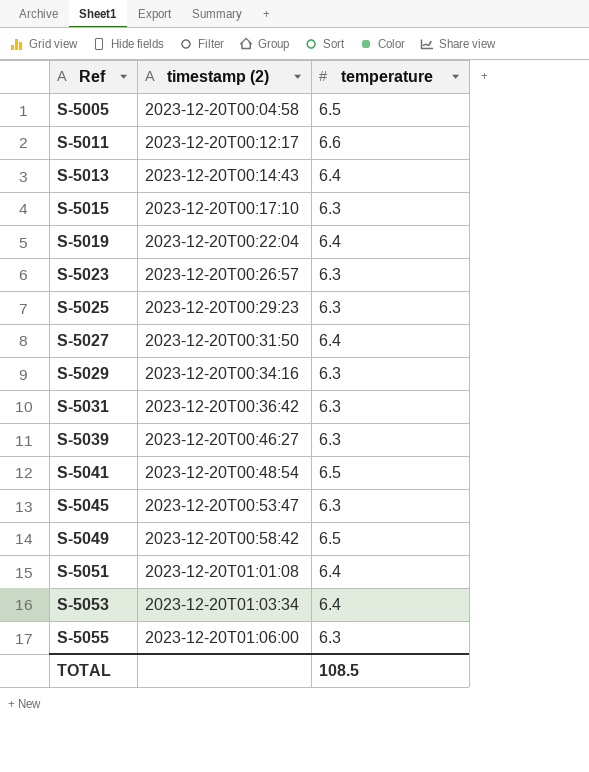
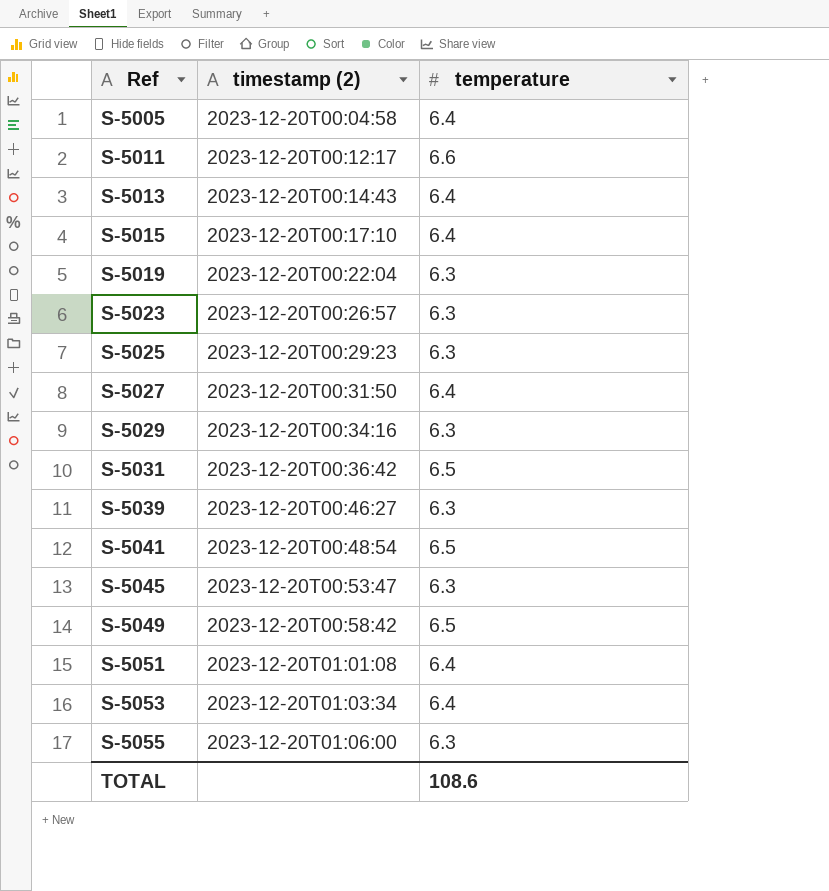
S-5005 | temperature: 6.5 -> 6.4
S-5015 | temperature: 6.3 -> 6.4
S-5019 | temperature: 6.4 -> 6.3
S-5031 | temperature: 6.3 -> 6.5
TOTAL | temperature: 108.5 -> 108.6

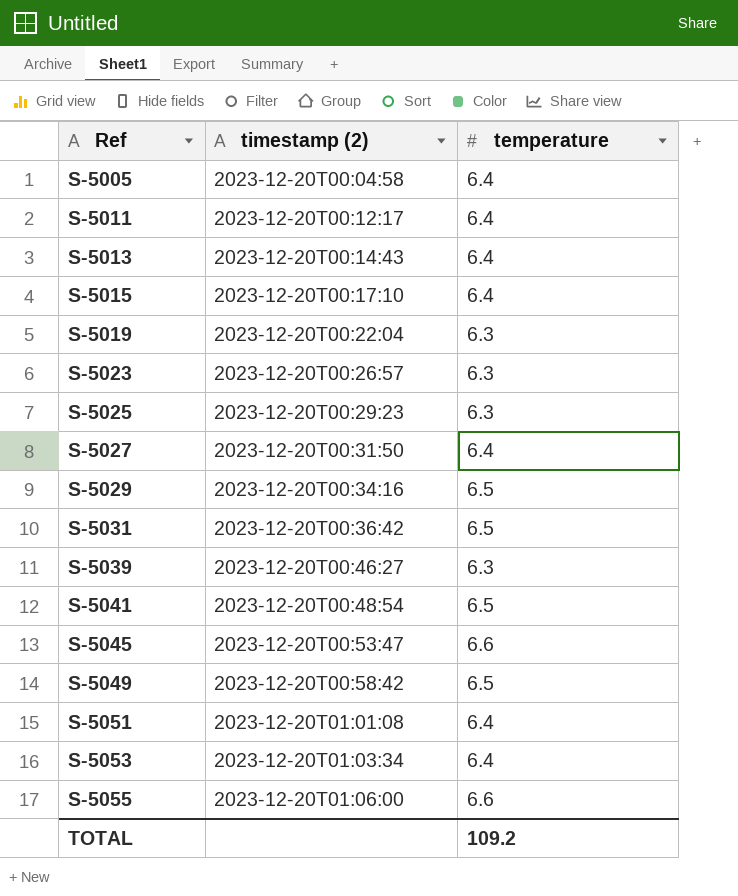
S-5011 | temperature: 6.6 -> 6.4
S-5029 | temperature: 6.3 -> 6.5
S-5045 | temperature: 6.3 -> 6.6
S-5055 | temperature: 6.3 -> 6.6
TOTAL | temperature: 108.6 -> 109.2

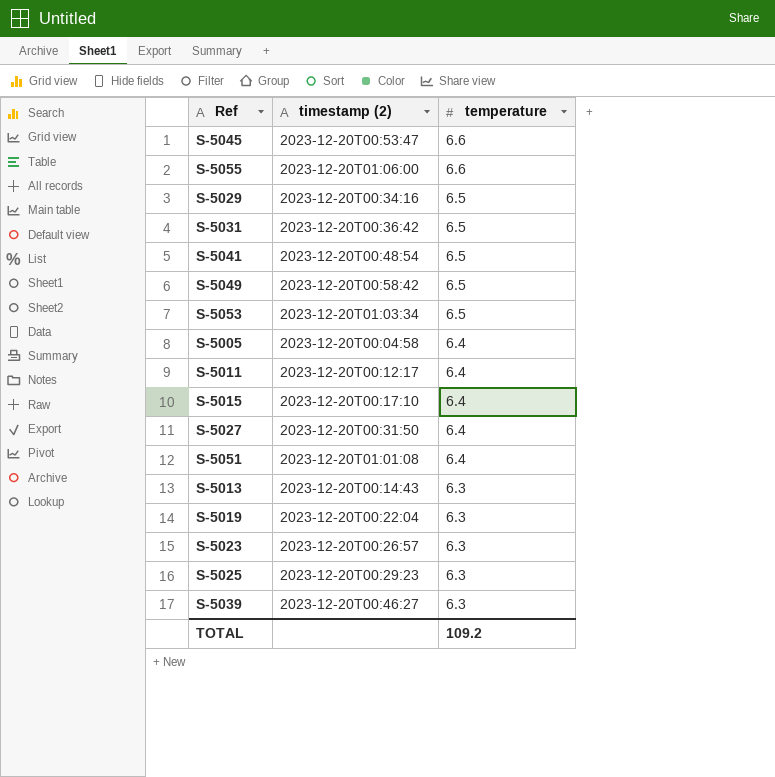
row order: Ref ascending -> temperature descending
S-5053 | temperature: 6.4 -> 6.5
S-5013 | temperature: 6.4 -> 6.3

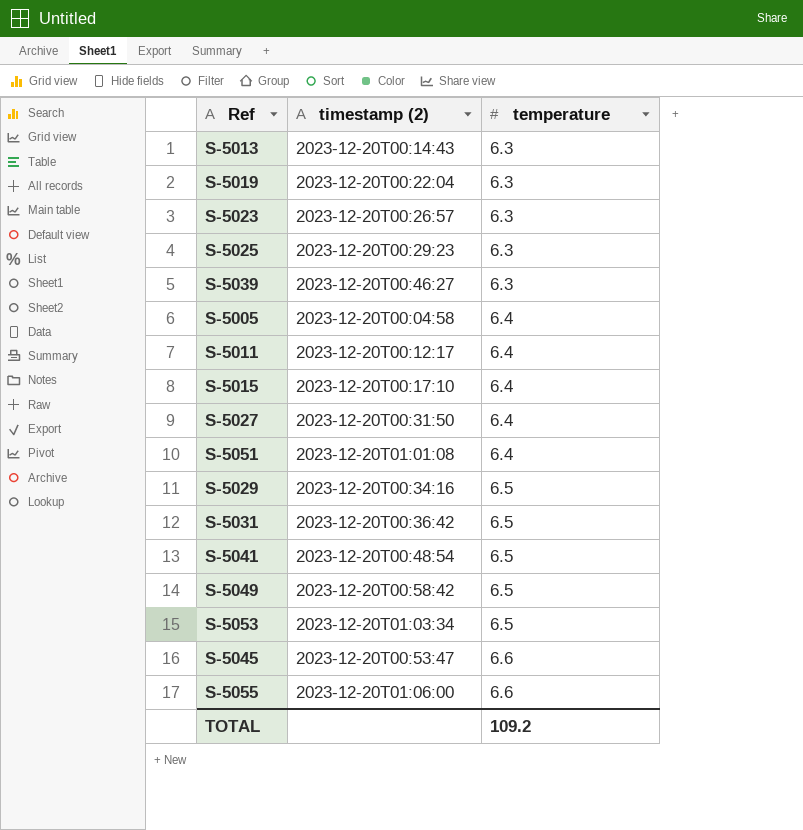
row order: temperature descending -> temperature ascending

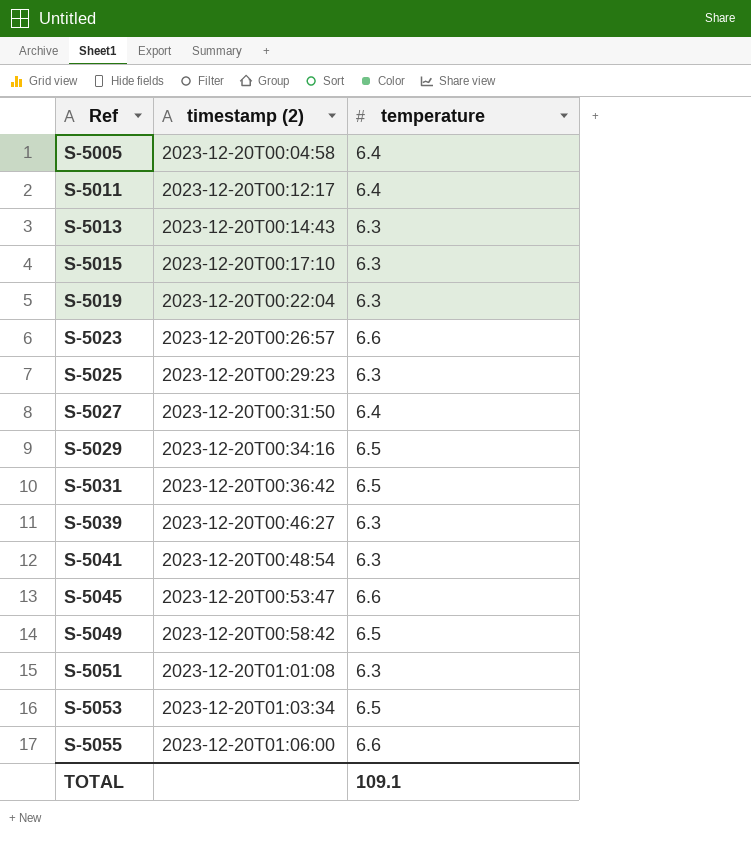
row order: temperature ascending -> Ref ascending
S-5015 | temperature: 6.4 -> 6.3
S-5023 | temperature: 6.3 -> 6.6
S-5041 | temperature: 6.5 -> 6.3
S-5051 | temperature: 6.4 -> 6.3
TOTAL | temperature: 109.2 -> 109.1

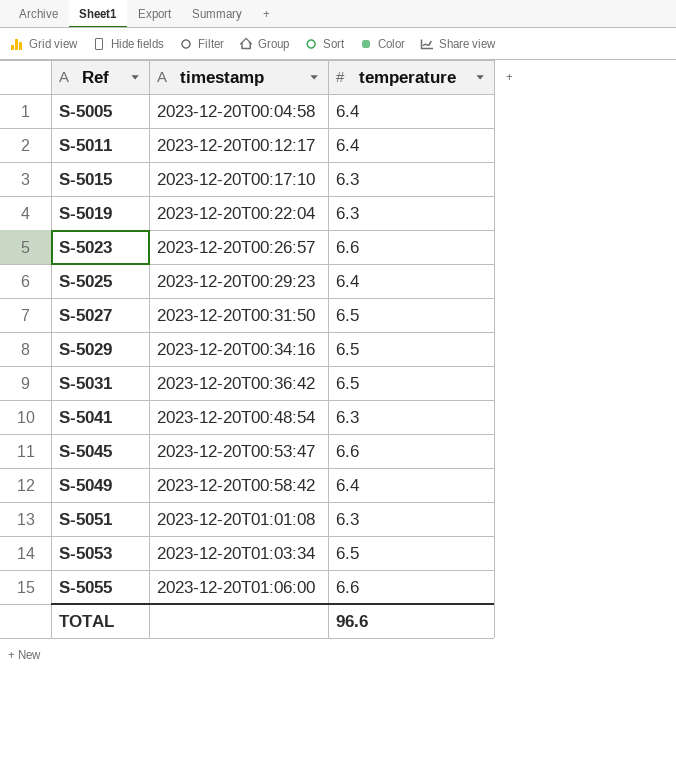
column name: timestamp (2) -> timestamp
row S-5013: 2023-12-20T00:14:43 | 6.3 -> none
row S-5039: 2023-12-20T00:46:27 | 6.3 -> none
S-5025 | temperature: 6.3 -> 6.4
S-5027 | temperature: 6.4 -> 6.5
S-5049 | temperature: 6.5 -> 6.4
TOTAL | temperature: 109.1 -> 96.6

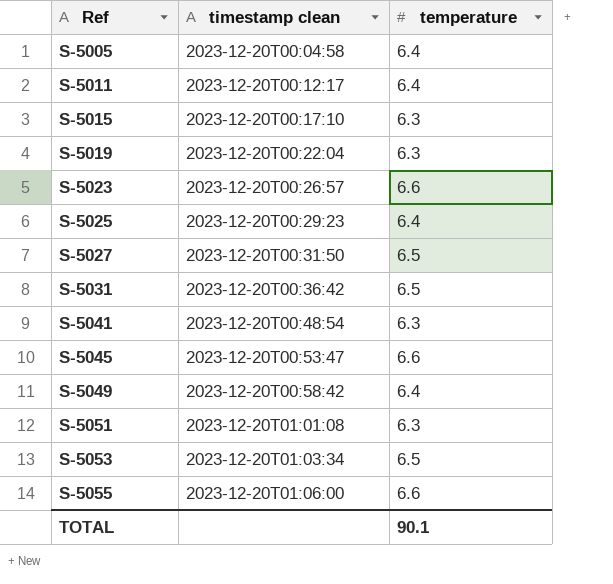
column name: timestamp -> timestamp clean
row S-5029: 2023-12-20T00:34:16 | 6.5 -> none
TOTAL | temperature: 96.6 -> 90.1

